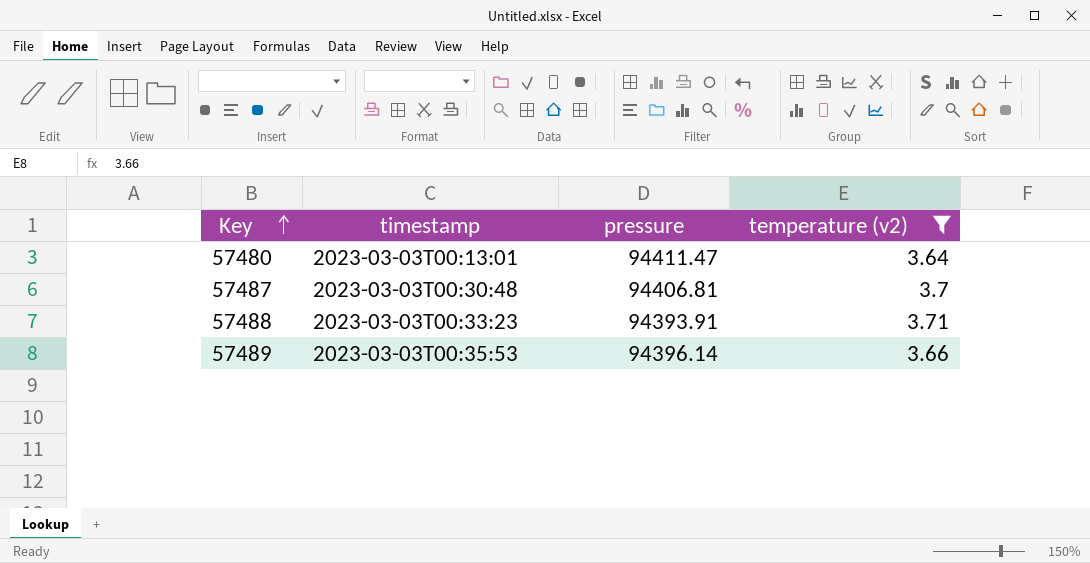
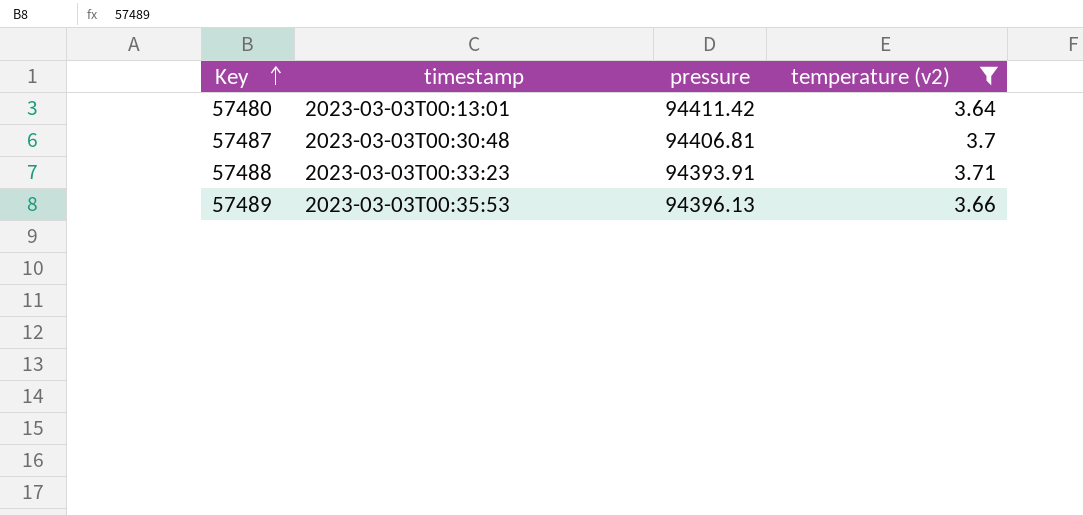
57480 | pressure: 94411.47 -> 94411.42
57489 | pressure: 94396.14 -> 94396.13

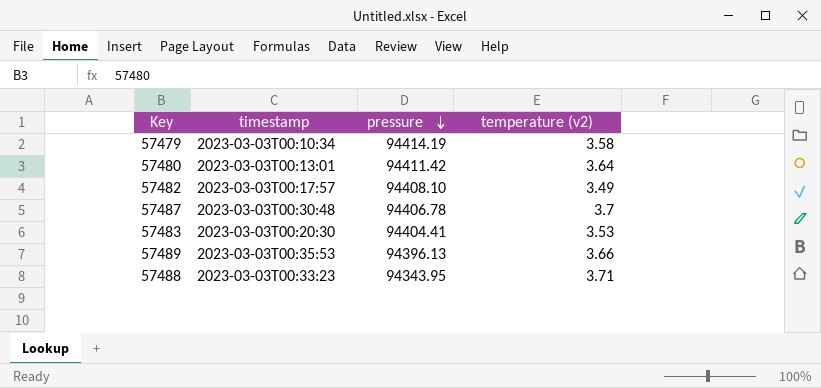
filter: temperature (v2) >= 3.64 -> none
row order: Key ascending -> pressure descending
57487 | pressure: 94406.81 -> 94406.78
57488 | pressure: 94393.91 -> 94343.95

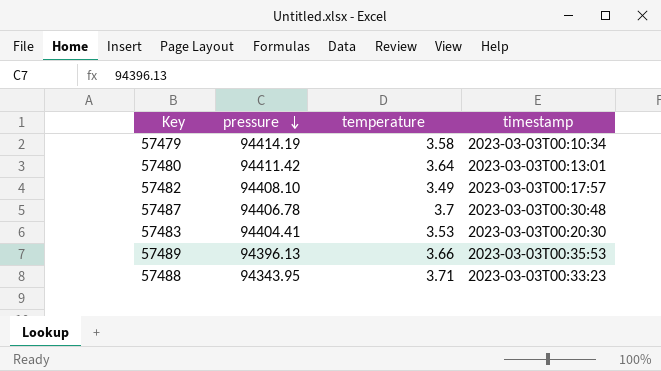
column name: temperature (v2) -> temperature
column timestamp | position: 2 -> 4

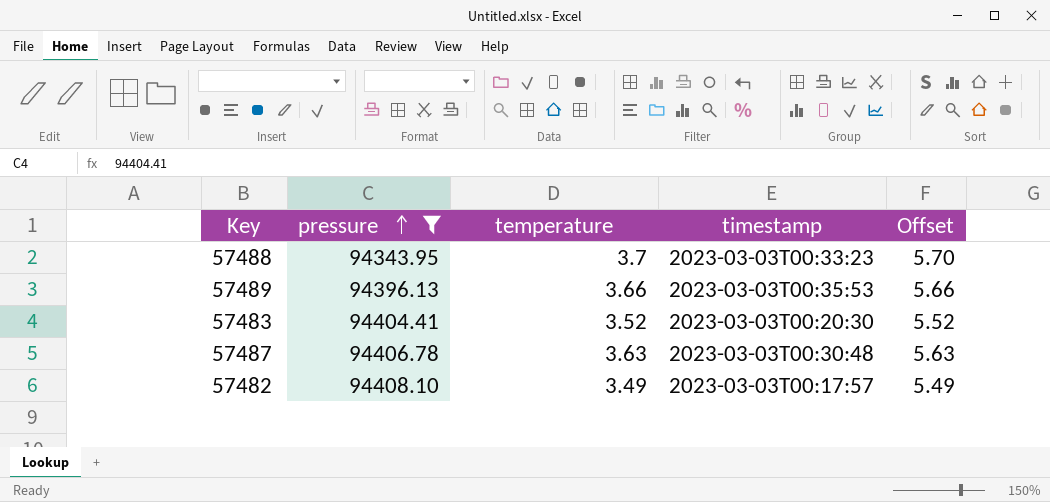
filter: none -> pressure <= 94408.10
row order: pressure descending -> pressure ascending
column Offset | formula: none -> [temperature] + 2
57488 | temperature: 3.71 -> 3.7
57483 | temperature: 3.53 -> 3.52
57487 | temperature: 3.7 -> 3.63

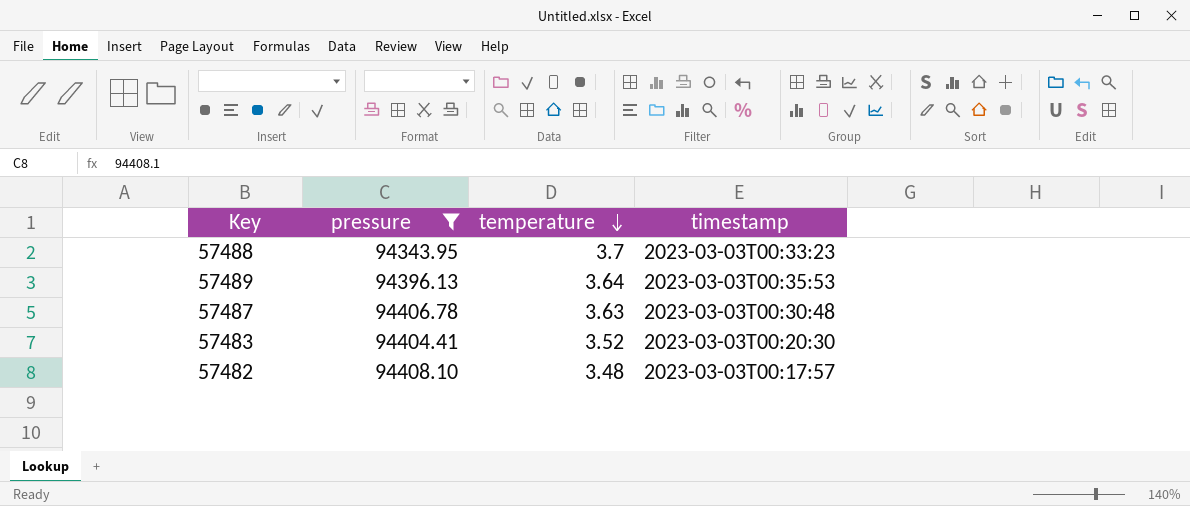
row order: pressure ascending -> temperature descending
column Offset | formula: [temperature] + 2 -> none
57489 | temperature: 3.66 -> 3.64
57482 | temperature: 3.49 -> 3.48

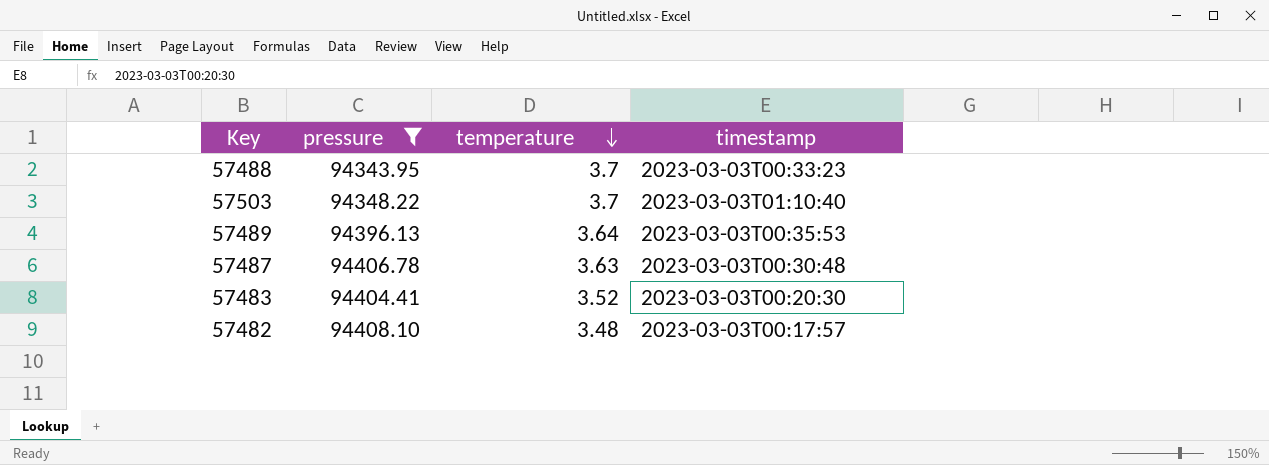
row 57503: none -> 94348.22 | 3.7 | 2023-03-03T01:10:40

